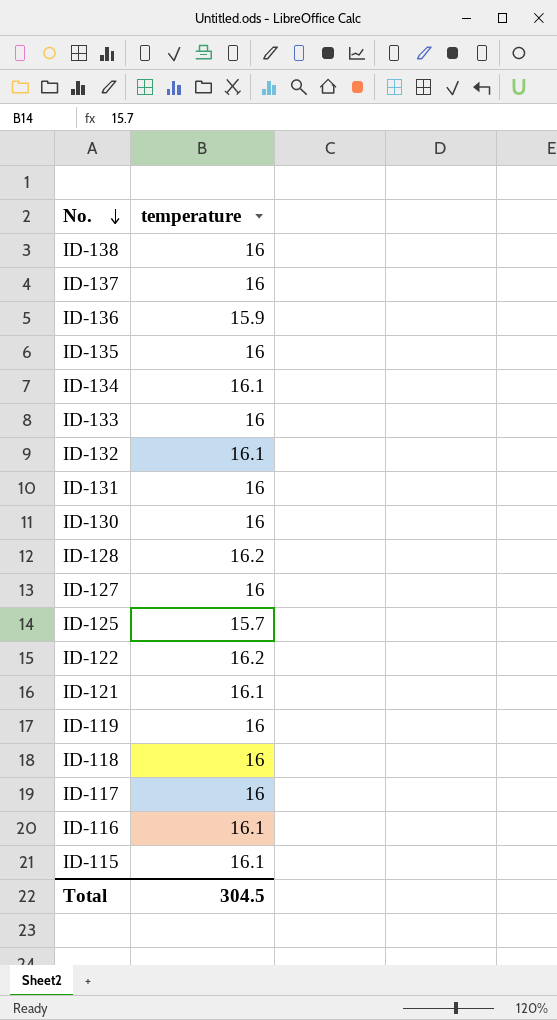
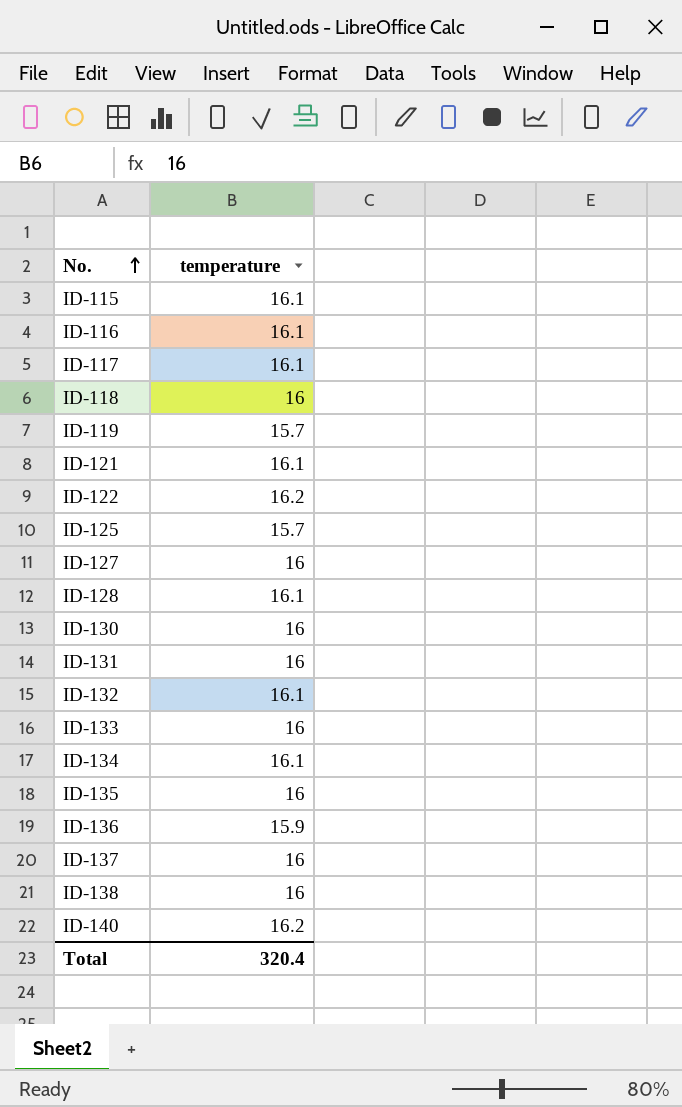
row order: No. descending -> No. ascending
ID-117 | temperature: 16 -> 16.1
ID-119 | temperature: 16 -> 15.7
ID-128 | temperature: 16.2 -> 16.1
row ID-140: none -> 16.2
Total | temperature: 304.5 -> 320.4

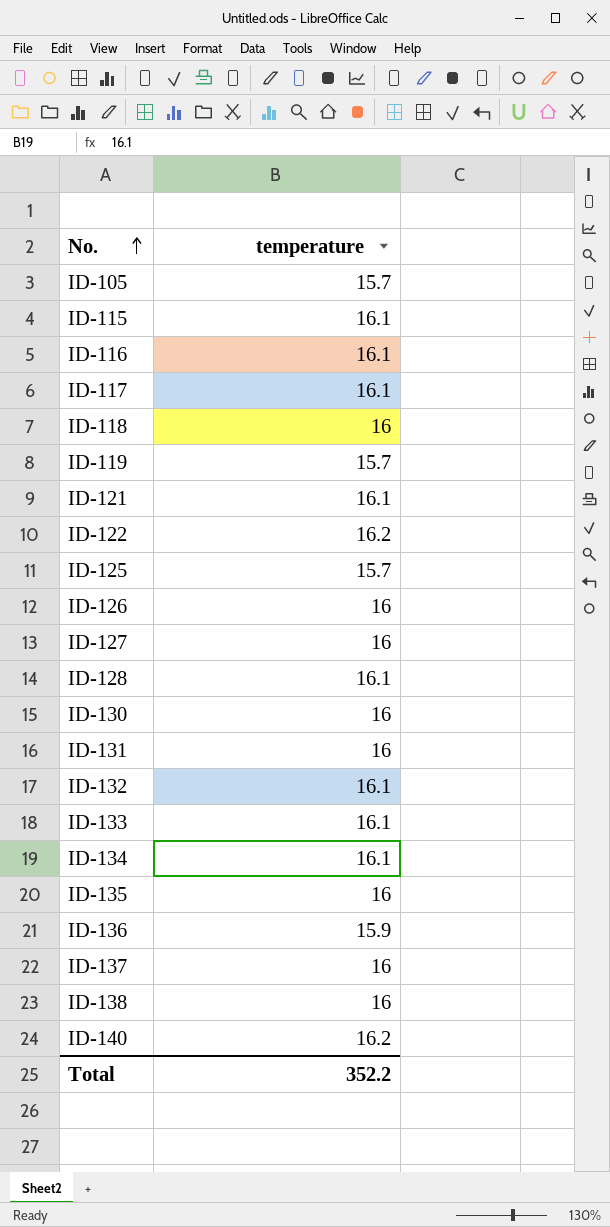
row ID-105: none -> 15.7
row ID-126: none -> 16
ID-133 | temperature: 16 -> 16.1
Total | temperature: 320.4 -> 352.2

